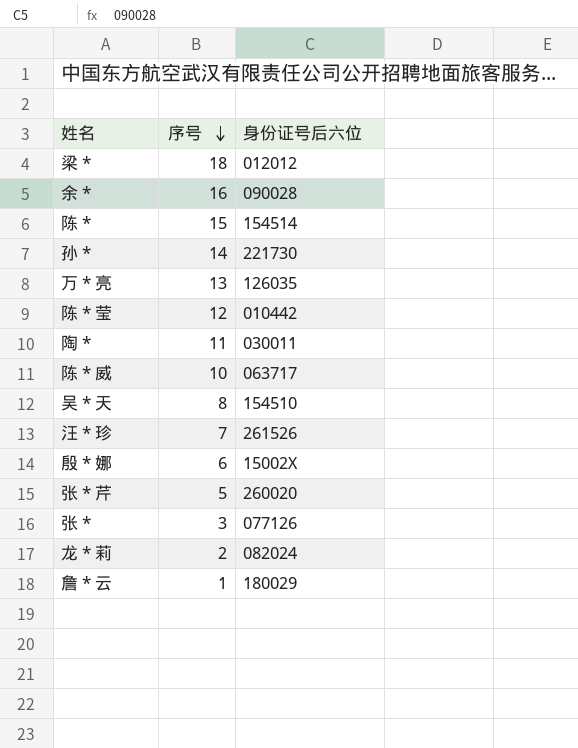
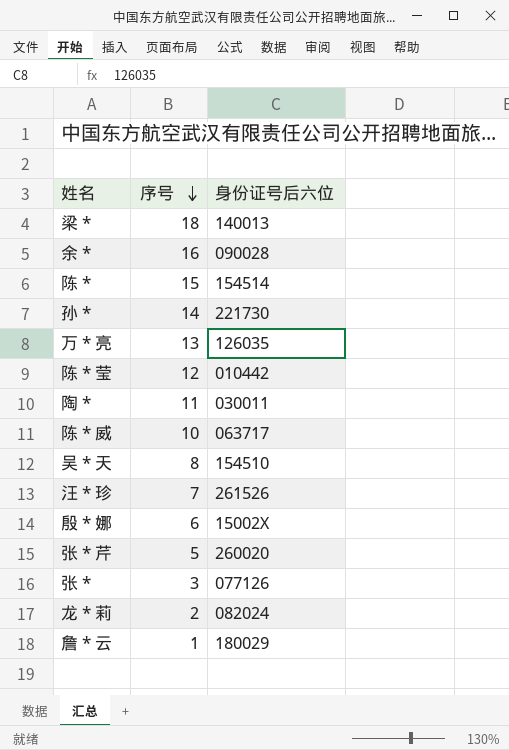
梁 * | 身份证号后六位: 012012 -> 140013

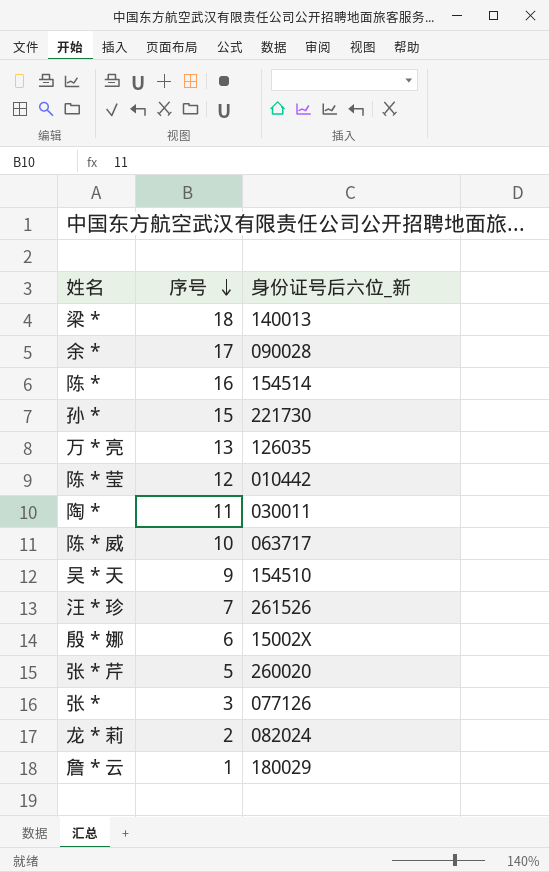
column name: 身份证号后六位 -> 身份证号后六位_新
余 * | 序号: 16 -> 17
陈 * | 序号: 15 -> 16
孙 * | 序号: 14 -> 15
吴 * 天 | 序号: 8 -> 9

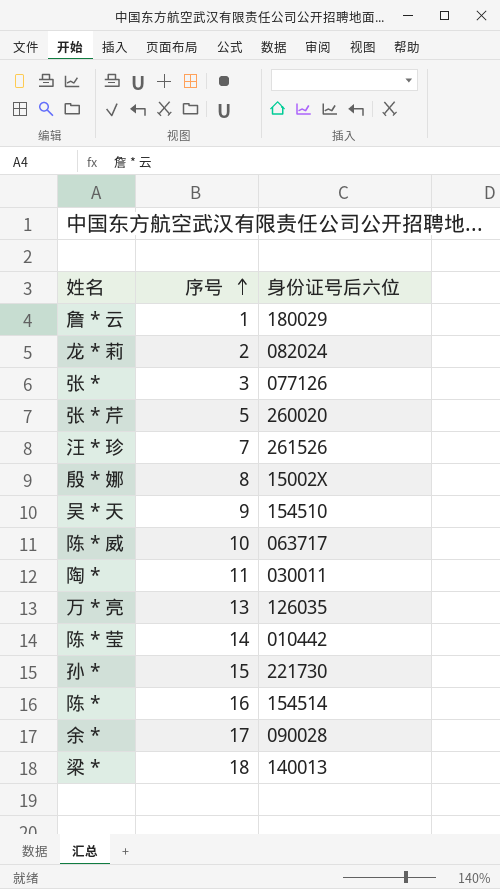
row order: 序号 descending -> 序号 ascending
column name: 身份证号后六位_新 -> 身份证号后六位
殷 * 娜 | 序号: 6 -> 8
陈 * 莹 | 序号: 12 -> 14

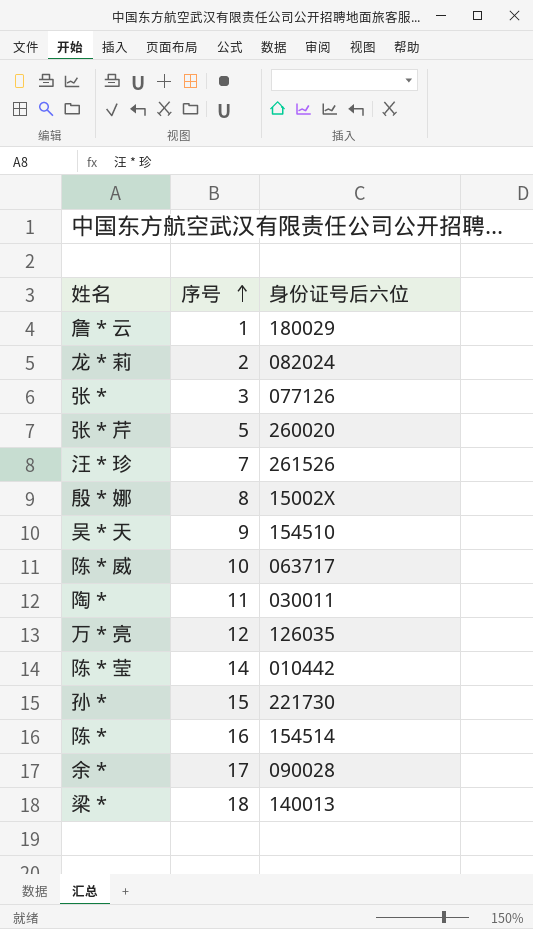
万 * 亮 | 序号: 13 -> 12

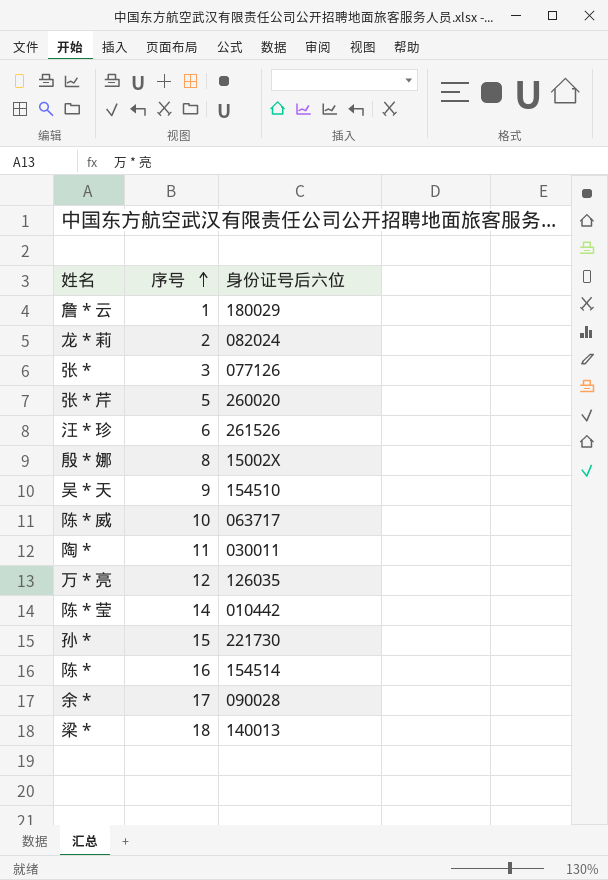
汪 * 珍 | 序号: 7 -> 6

